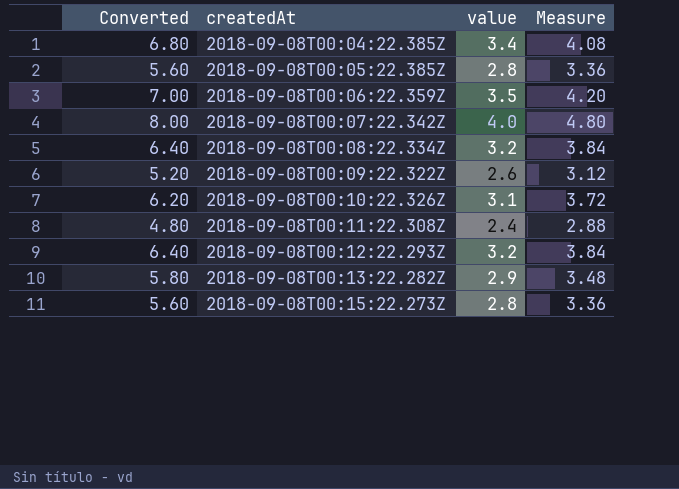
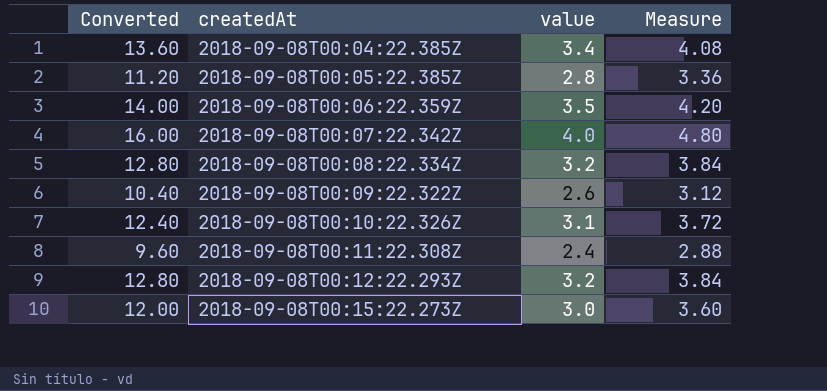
column Converted | formula: [value] * 2 -> [value] * 4
row 2018-09-08T00:13:22.282Z: 5.80 | 2.9 | 3.48 -> none
2018-09-08T00:15:22.273Z | value: 2.8 -> 3.0
2018-09-08T00:15:22.273Z | Measure: 3.36 -> 3.60

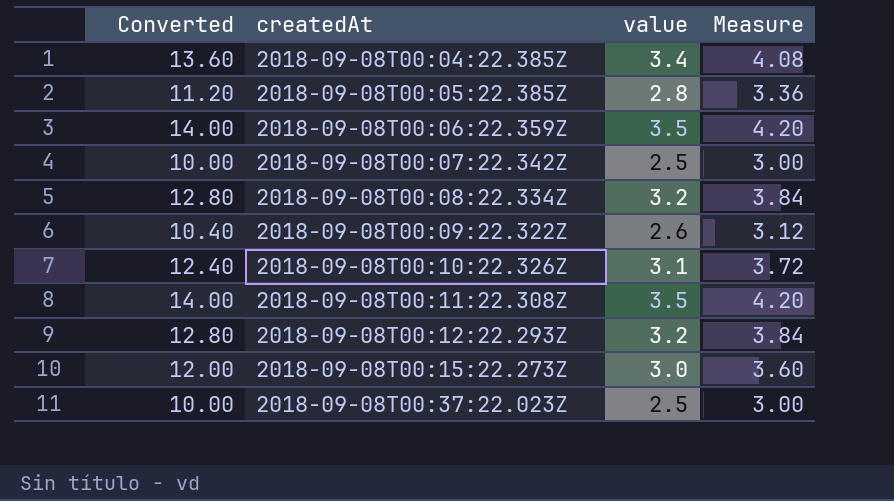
2018-09-08T00:07:22.342Z | Converted: 16.00 -> 10.00
2018-09-08T00:07:22.342Z | value: 4.0 -> 2.5
2018-09-08T00:07:22.342Z | Measure: 4.80 -> 3.00
2018-09-08T00:11:22.308Z | Converted: 9.60 -> 14.00
2018-09-08T00:11:22.308Z | value: 2.4 -> 3.5
2018-09-08T00:11:22.308Z | Measure: 2.88 -> 4.20
row 2018-09-08T00:37:22.023Z: none -> 10.00 | 2.5 | 3.00

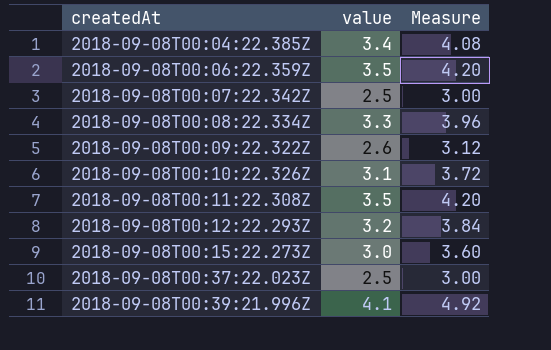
column Converted | formula: [value] * 4 -> none
row 2018-09-08T00:05:22.385Z: 11.20 | 2.8 | 3.36 -> none
2018-09-08T00:08:22.334Z | value: 3.2 -> 3.3
2018-09-08T00:08:22.334Z | Measure: 3.84 -> 3.96
row 2018-09-08T00:39:21.996Z: none -> 4.1 | 4.92

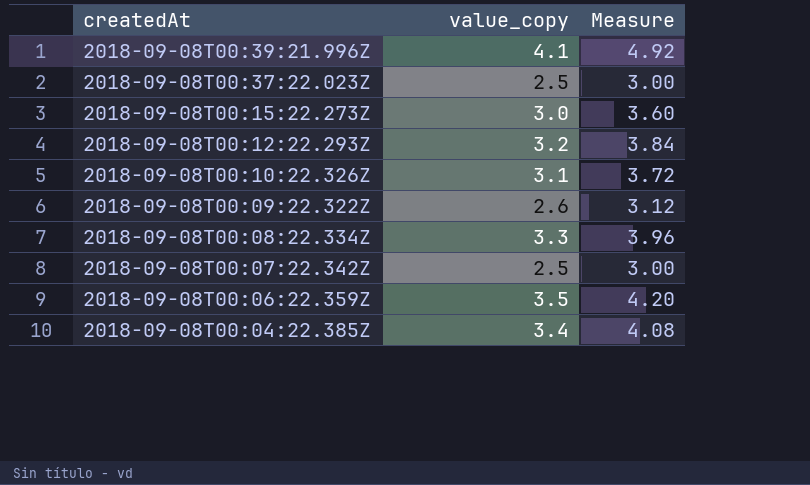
row order: createdAt ascending -> createdAt descending
column name: value -> value_copy
row 2018-09-08T00:11:22.308Z: 3.5 | 4.20 -> none

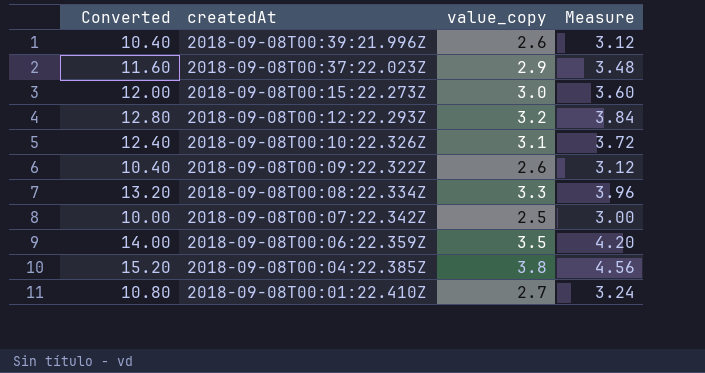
column Converted | formula: none -> [value_copy] * 4
2018-09-08T00:39:21.996Z | value_copy: 4.1 -> 2.6
2018-09-08T00:39:21.996Z | Measure: 4.92 -> 3.12
2018-09-08T00:37:22.023Z | value_copy: 2.5 -> 2.9
2018-09-08T00:37:22.023Z | Measure: 3.00 -> 3.48
2018-09-08T00:04:22.385Z | value_copy: 3.4 -> 3.8
2018-09-08T00:04:22.385Z | Measure: 4.08 -> 4.56
row 2018-09-08T00:01:22.410Z: none -> 10.80 | 2.7 | 3.24

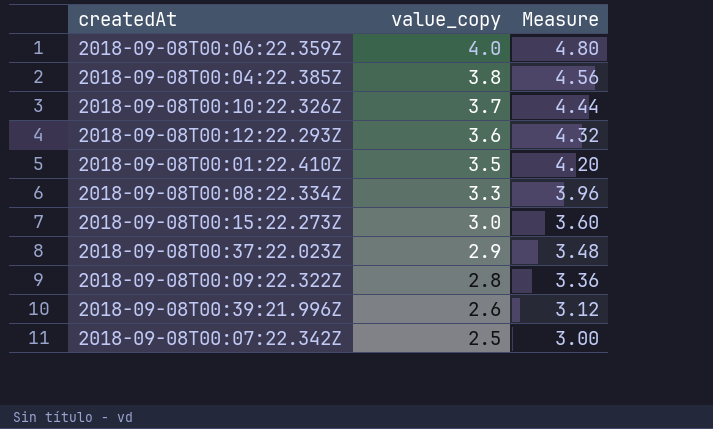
row order: createdAt descending -> value_copy descending
column Converted | formula: [value_copy] * 4 -> none
2018-09-08T00:06:22.359Z | value_copy: 3.5 -> 4.0
2018-09-08T00:06:22.359Z | Measure: 4.20 -> 4.80
2018-09-08T00:10:22.326Z | value_copy: 3.1 -> 3.7
2018-09-08T00:10:22.326Z | Measure: 3.72 -> 4.44
2018-09-08T00:12:22.293Z | value_copy: 3.2 -> 3.6
2018-09-08T00:12:22.293Z | Measure: 3.84 -> 4.32
2018-09-08T00:01:22.410Z | value_copy: 2.7 -> 3.5
2018-09-08T00:01:22.410Z | Measure: 3.24 -> 4.20
2018-09-08T00:09:22.322Z | value_copy: 2.6 -> 2.8
2018-09-08T00:09:22.322Z | Measure: 3.12 -> 3.36

